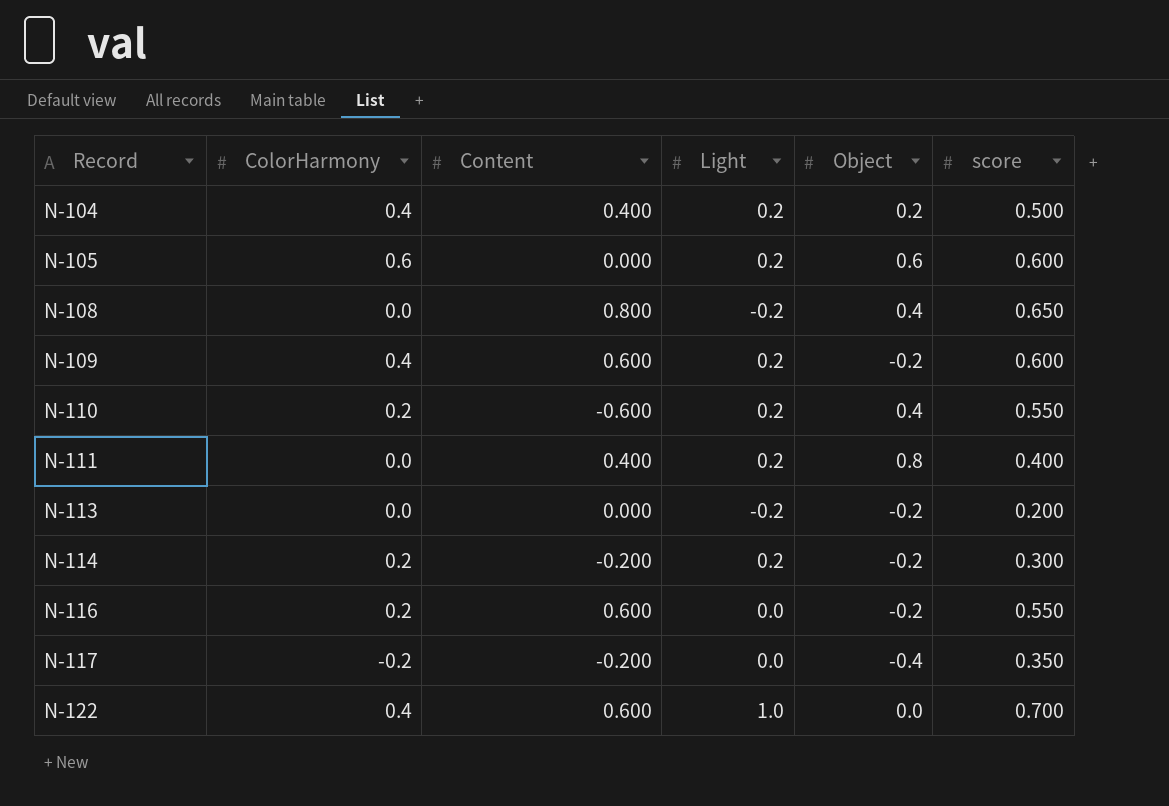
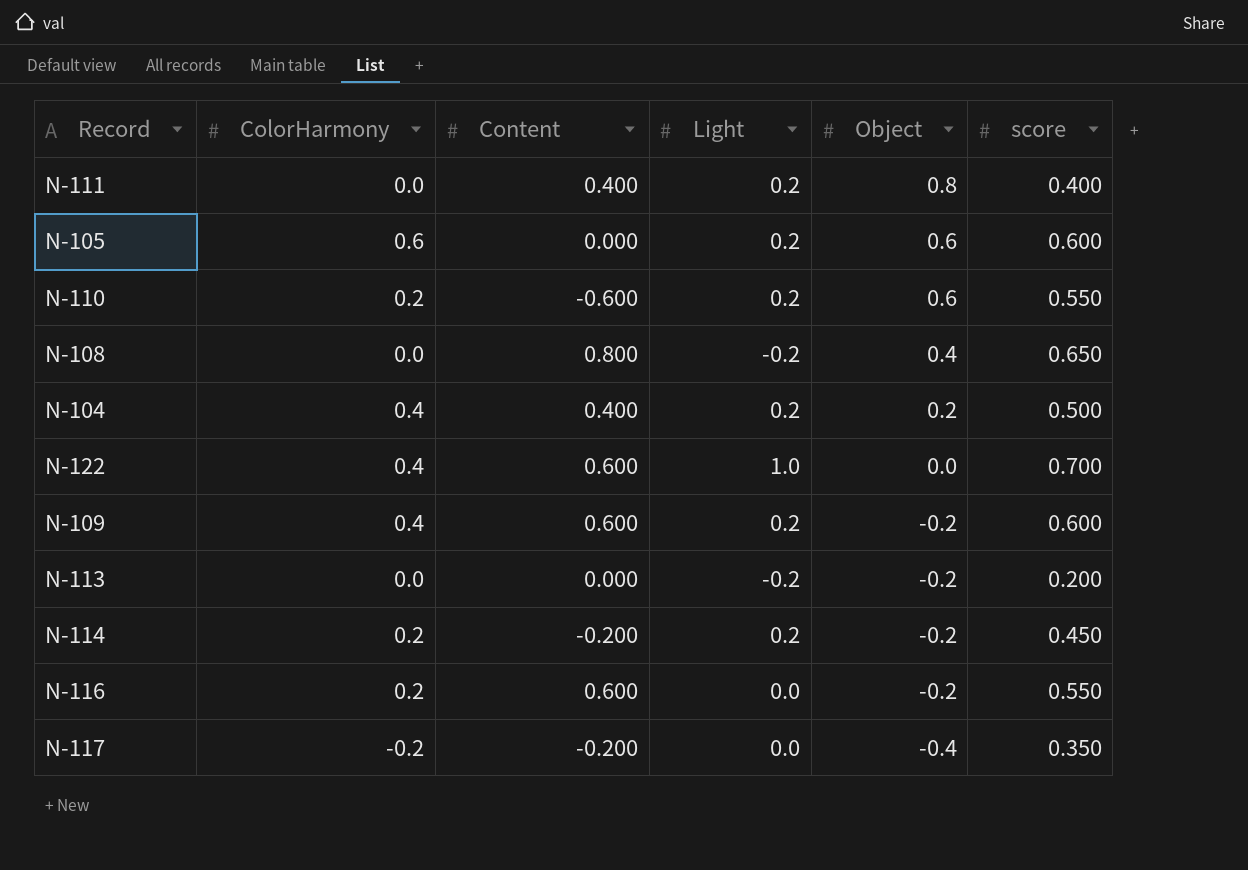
row order: Record ascending -> Object descending
N-110 | Object: 0.4 -> 0.6
N-114 | score: 0.300 -> 0.450

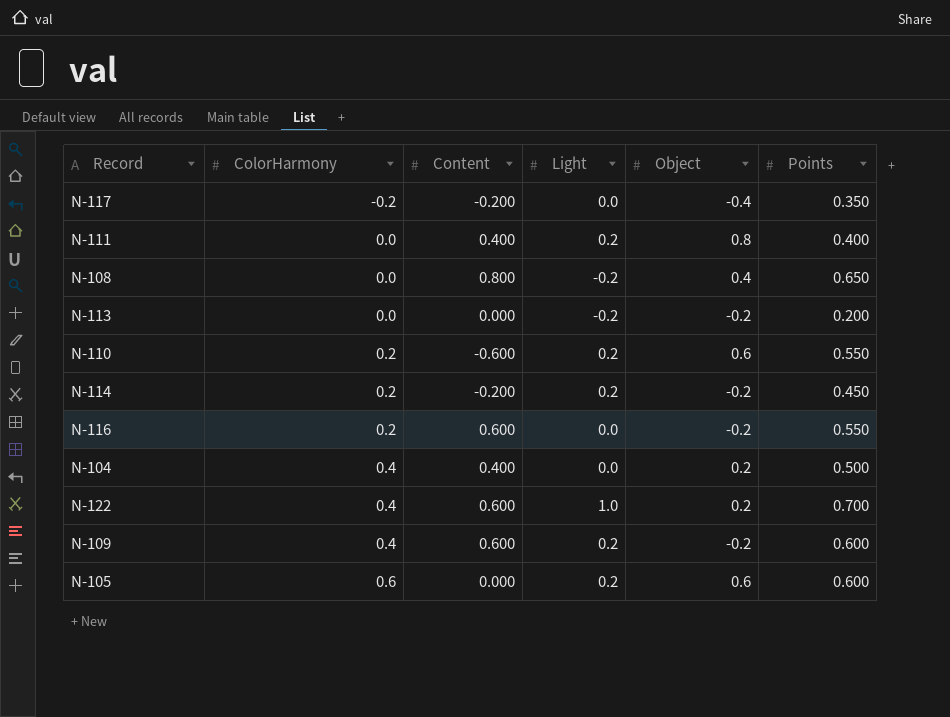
row order: Object descending -> ColorHarmony ascending
column name: score -> Points
N-104 | Light: 0.2 -> 0.0
N-122 | Object: 0.0 -> 0.2

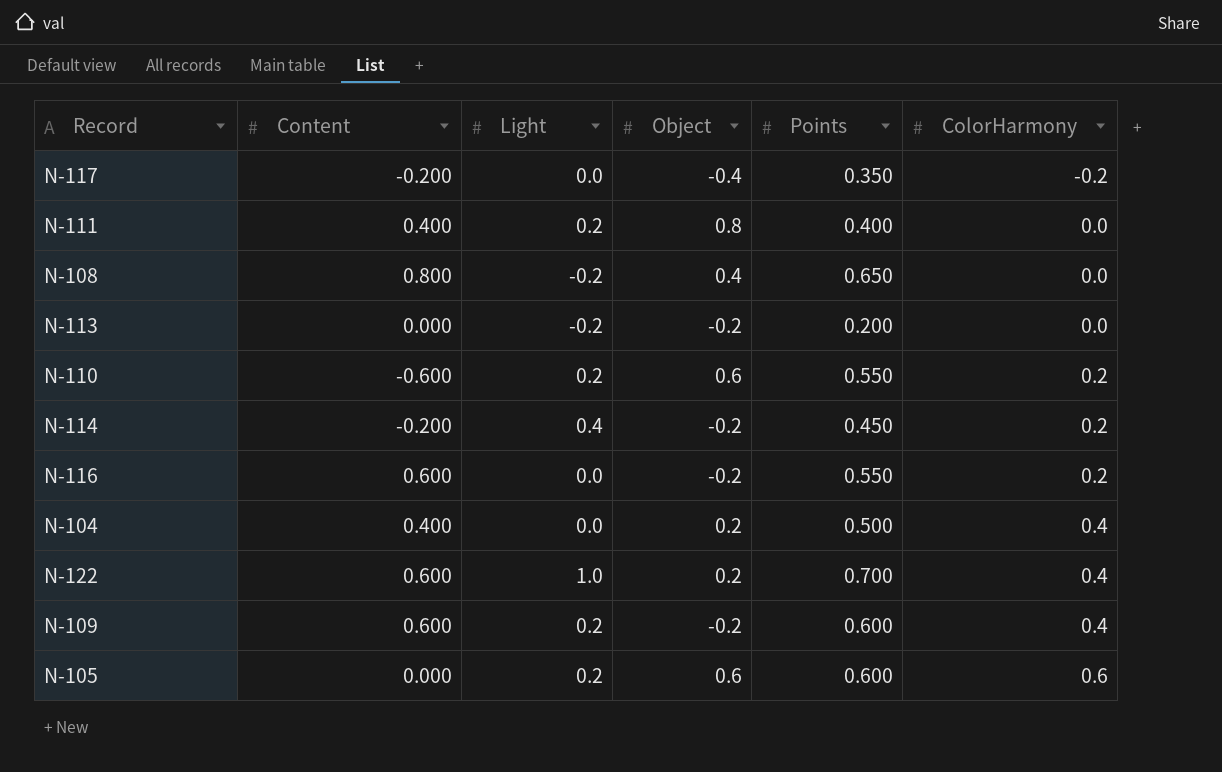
column ColorHarmony | position: 2 -> 6
N-114 | Light: 0.2 -> 0.4

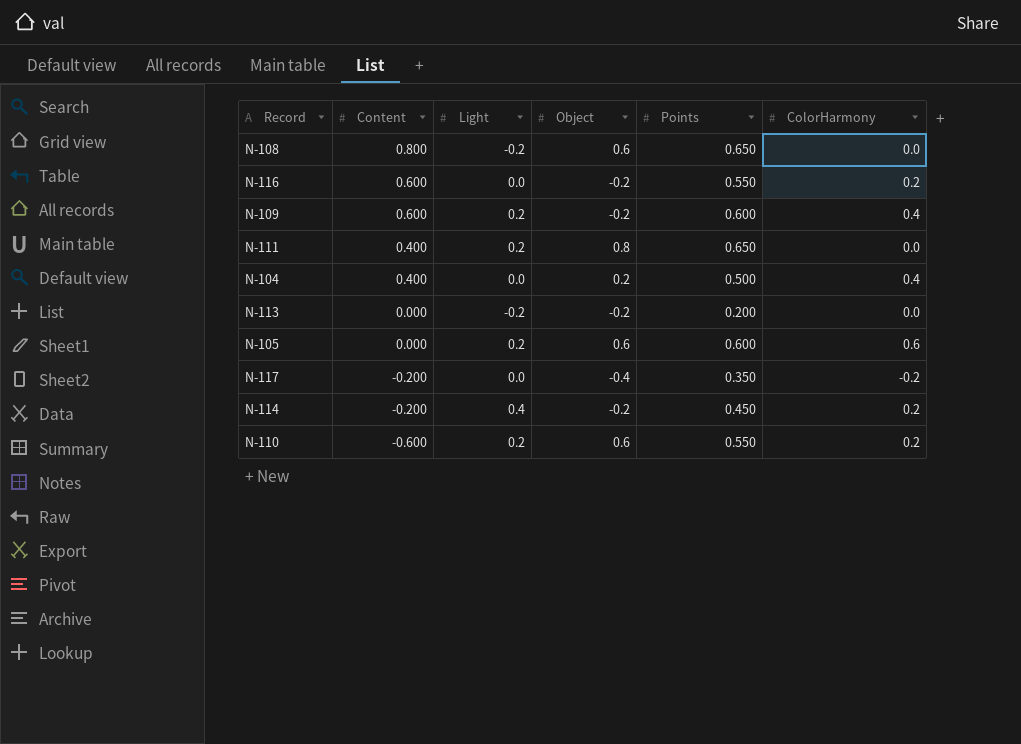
row order: ColorHarmony ascending -> Content descending
row N-122: 0.600 | 1.0 | 0.2 | 0.700 | 0.4 -> none
N-108 | Object: 0.4 -> 0.6
N-111 | Points: 0.400 -> 0.650

